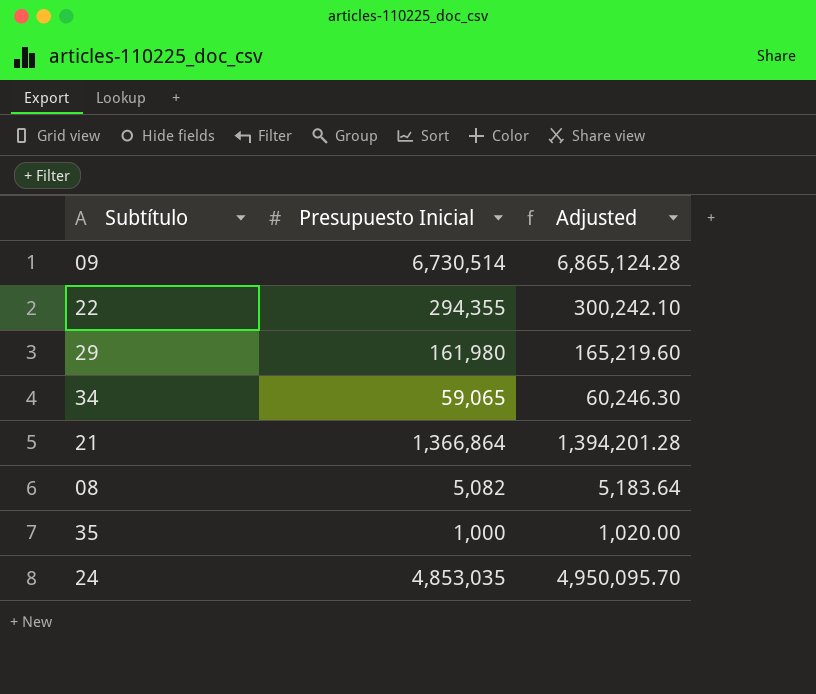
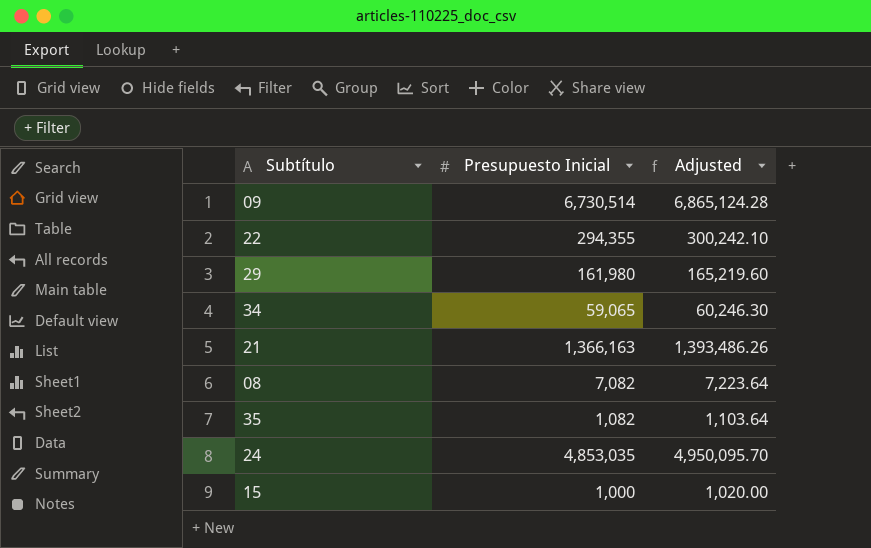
21 | Presupuesto Inicial: 1,366,864 -> 1,366,163
21 | Adjusted: 1,394,201.28 -> 1,393,486.26
08 | Presupuesto Inicial: 5,082 -> 7,082
08 | Adjusted: 5,183.64 -> 7,223.64
35 | Presupuesto Inicial: 1,000 -> 1,082
35 | Adjusted: 1,020.00 -> 1,103.64
row 15: none -> 1,000 | 1,020.00

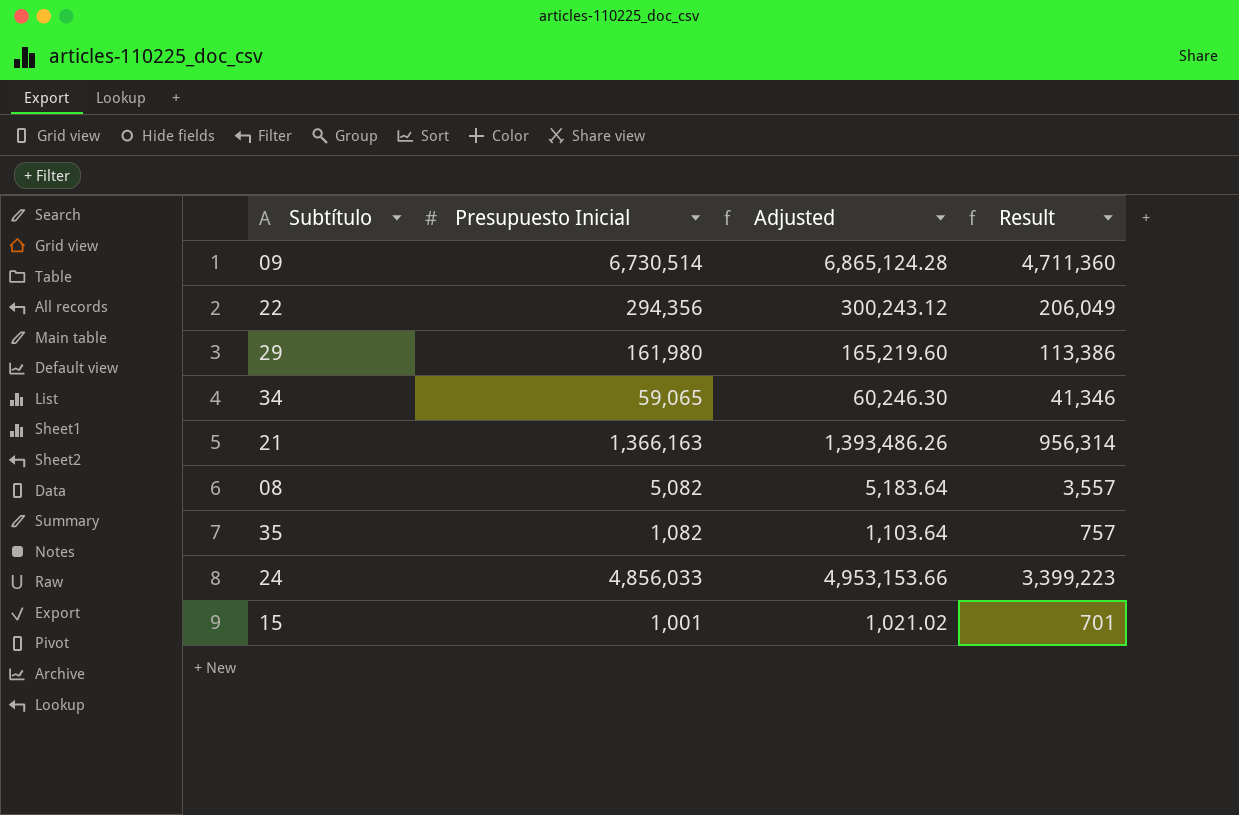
column Result | formula: none -> [Presupuesto Inicial] * 0.7
22 | Presupuesto Inicial: 294,355 -> 294,356
22 | Adjusted: 300,242.10 -> 300,243.12
08 | Presupuesto Inicial: 7,082 -> 5,082
08 | Adjusted: 7,223.64 -> 5,183.64
24 | Presupuesto Inicial: 4,853,035 -> 4,856,033
24 | Adjusted: 4,950,095.70 -> 4,953,153.66
15 | Presupuesto Inicial: 1,000 -> 1,001
15 | Adjusted: 1,020.00 -> 1,021.02

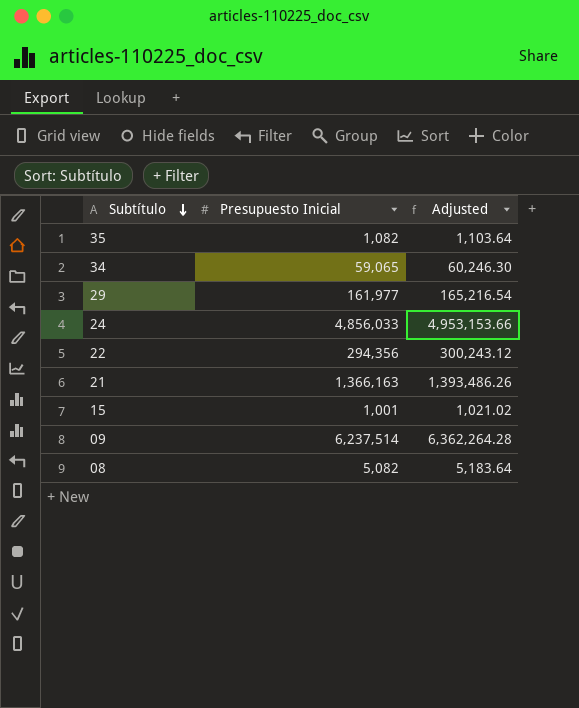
row order: none -> Subtítulo descending
column Result | formula: [Presupuesto Inicial] * 0.7 -> none
29 | Presupuesto Inicial: 161,980 -> 161,977
29 | Adjusted: 165,219.60 -> 165,216.54
09 | Presupuesto Inicial: 6,730,514 -> 6,237,514
09 | Adjusted: 6,865,124.28 -> 6,362,264.28

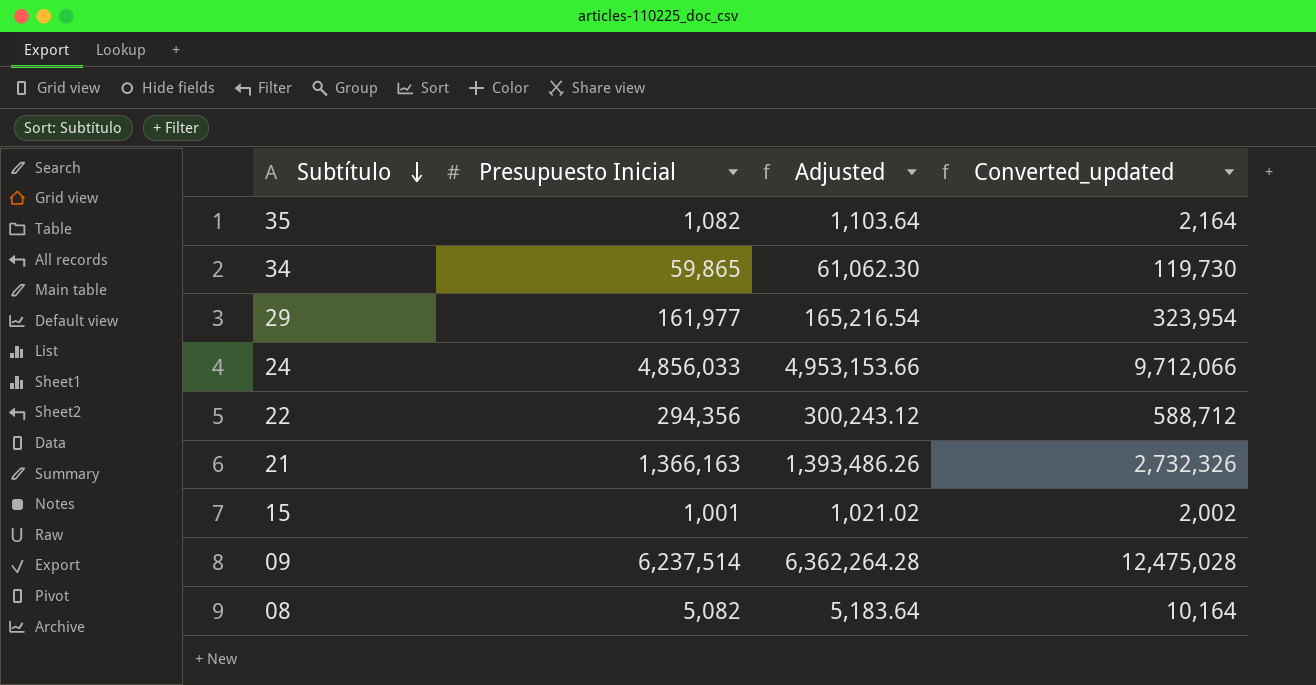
column Converted_updated | formula: none -> [Presupuesto Inicial] * 2
34 | Presupuesto Inicial: 59,065 -> 59,865
34 | Adjusted: 60,246.30 -> 61,062.30

